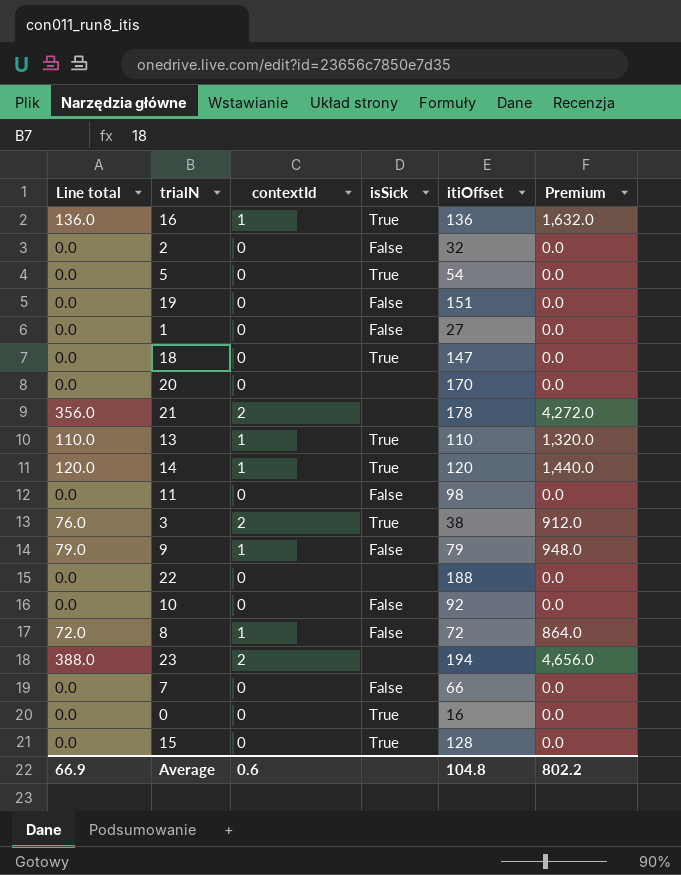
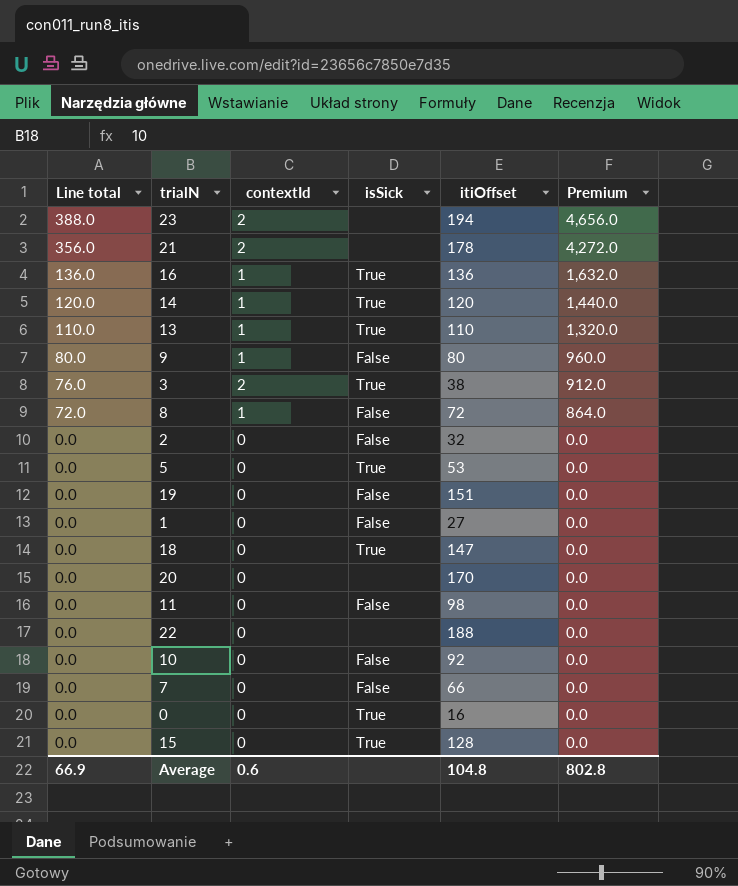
row order: none -> Line total descending
9 | Line total: 79.0 -> 80.0
9 | itiOffset: 79 -> 80
9 | Premium: 948.0 -> 960.0
5 | itiOffset: 54 -> 53
Average | Premium: 802.2 -> 802.8

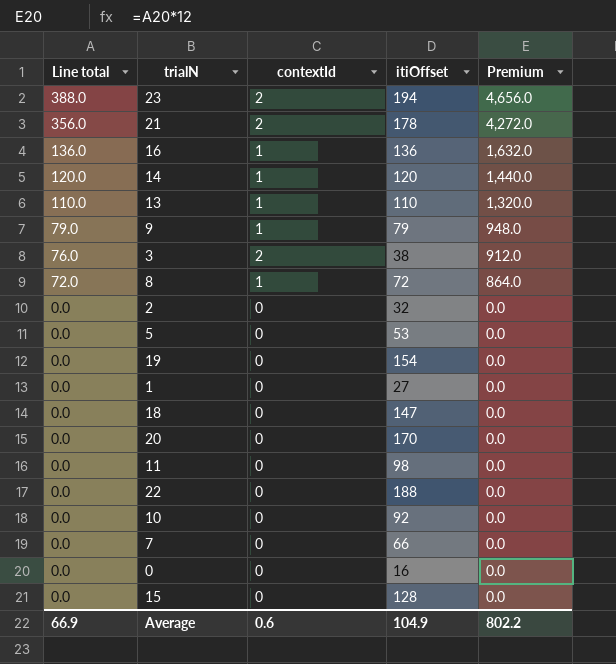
column isSick | position: 4 -> none
9 | Line total: 80.0 -> 79.0
9 | itiOffset: 80 -> 79
9 | Premium: 960.0 -> 948.0
19 | itiOffset: 151 -> 154
Average | itiOffset: 104.8 -> 104.9
Average | Premium: 802.8 -> 802.2

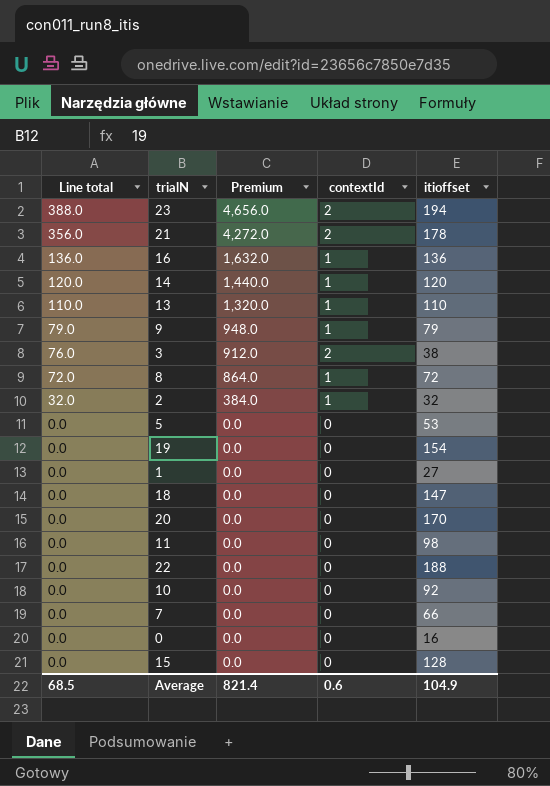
column Premium | position: 5 -> 3
column name: itiOffset -> itioffset
2 | Line total: 0.0 -> 32.0
2 | Premium: 0.0 -> 384.0
2 | contextId: 0 -> 1
Average | Line total: 66.9 -> 68.5
Average | Premium: 802.2 -> 821.4

